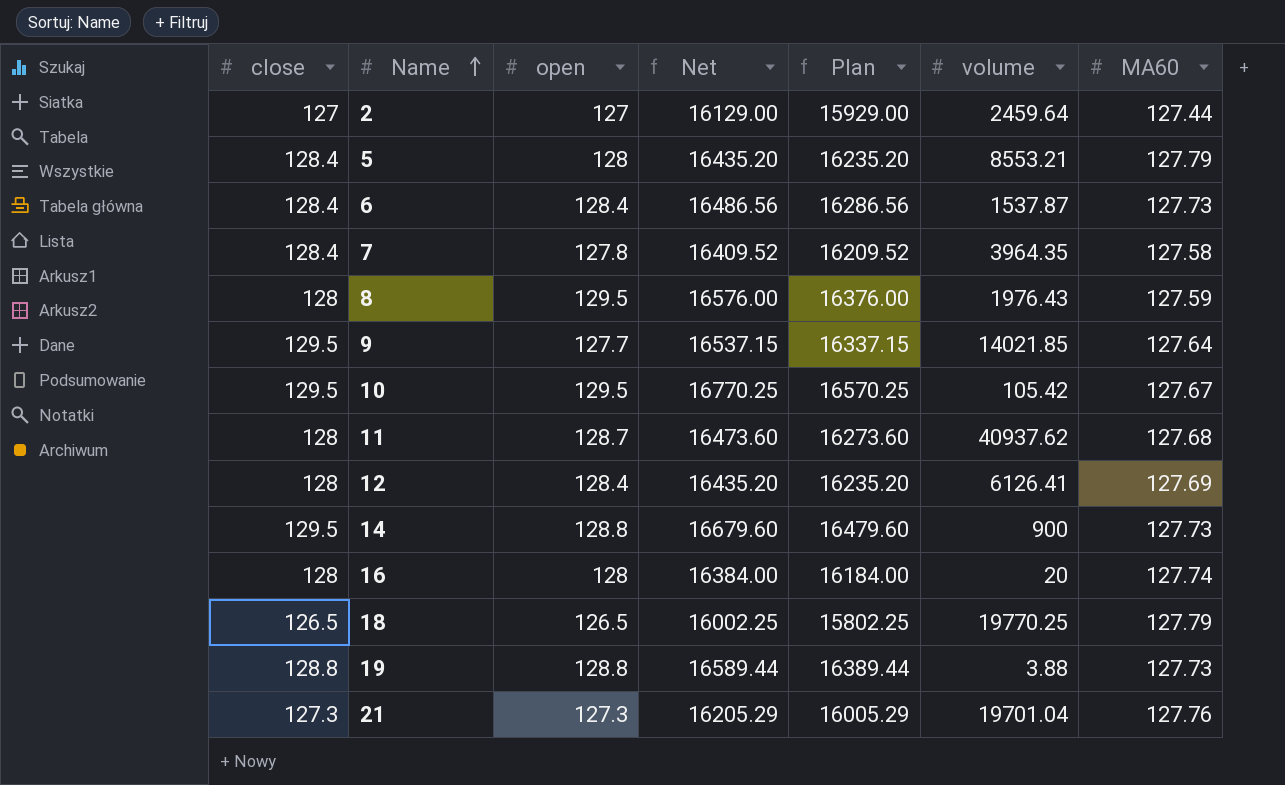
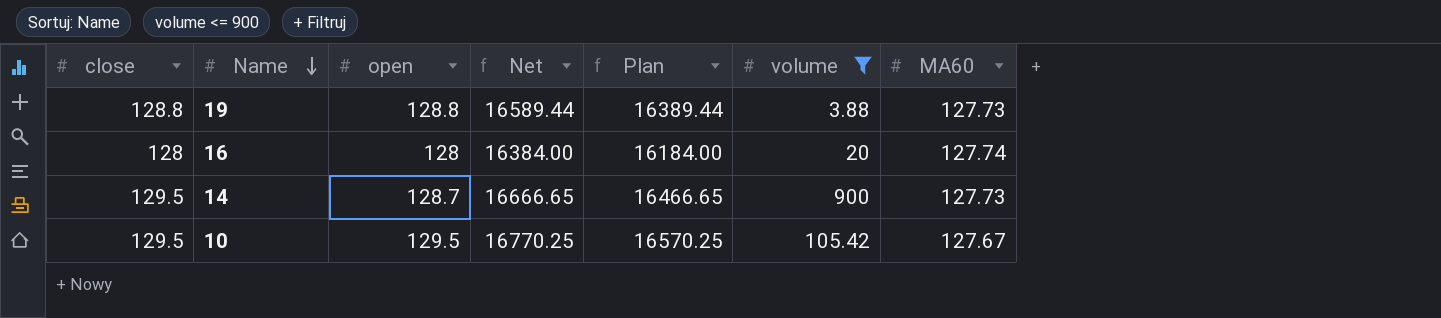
filter: none -> volume <= 900
row order: Name ascending -> Name descending
14 | open: 128.8 -> 128.7
14 | Net: 16679.60 -> 16666.65
14 | Plan: 16479.60 -> 16466.65

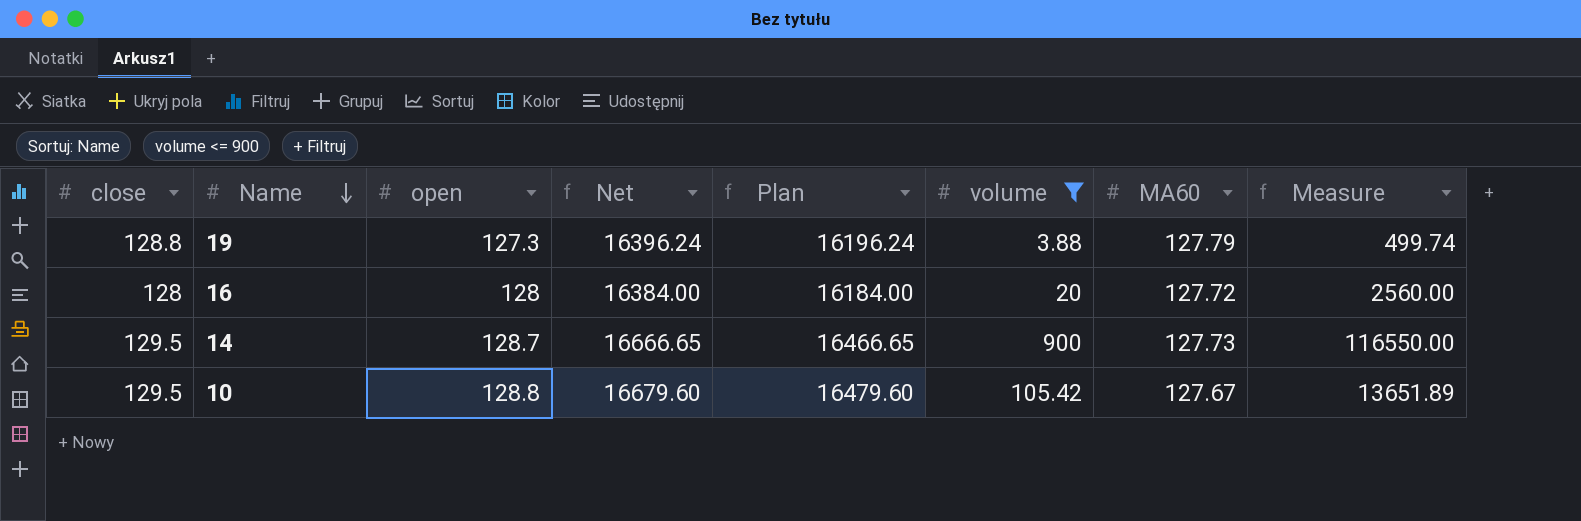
column Measure | formula: none -> [close] * [volume]
19 | open: 128.8 -> 127.3
19 | Net: 16589.44 -> 16396.24
19 | Plan: 16389.44 -> 16196.24
19 | MA60: 127.73 -> 127.79
16 | MA60: 127.74 -> 127.72
10 | open: 129.5 -> 128.8
10 | Net: 16770.25 -> 16679.60
10 | Plan: 16570.25 -> 16479.60

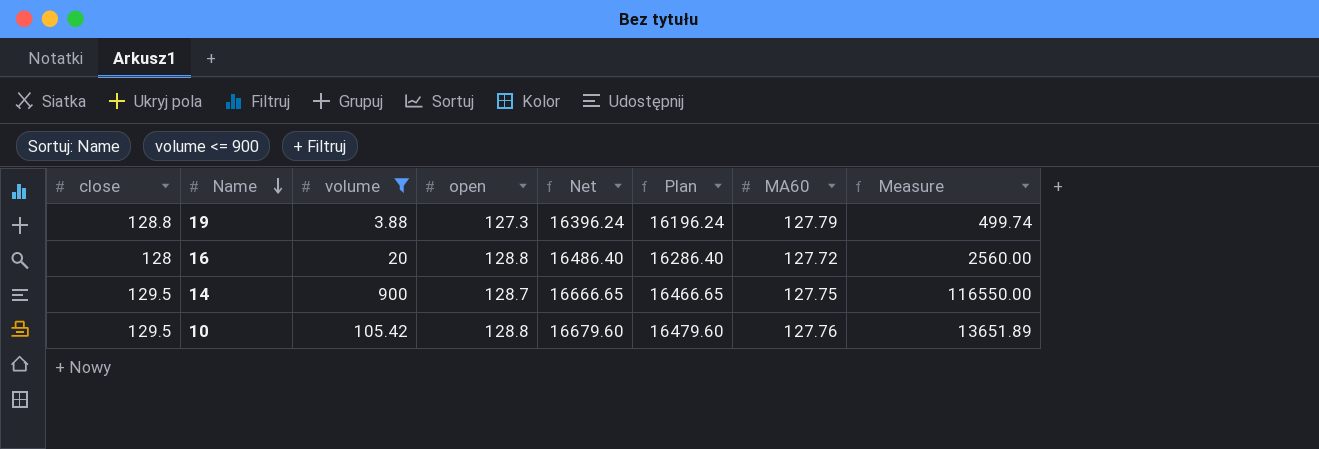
column volume | position: 6 -> 3
16 | open: 128 -> 128.8
16 | Net: 16384.00 -> 16486.40
16 | Plan: 16184.00 -> 16286.40
14 | MA60: 127.73 -> 127.75
10 | MA60: 127.67 -> 127.76

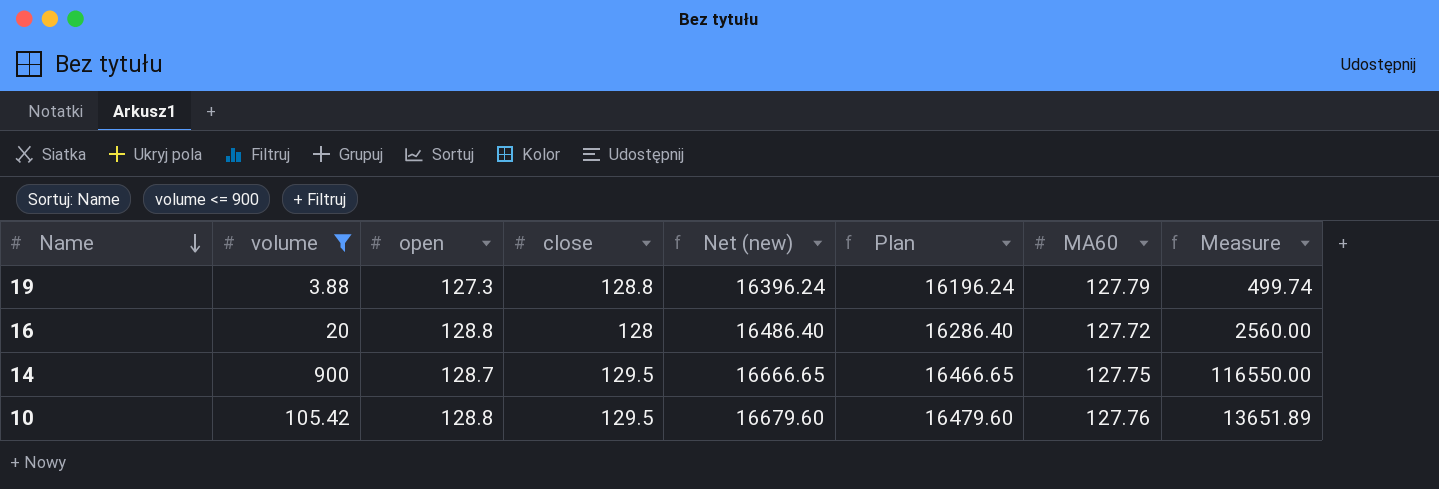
column close | position: 1 -> 4
column name: Net -> Net (new)

